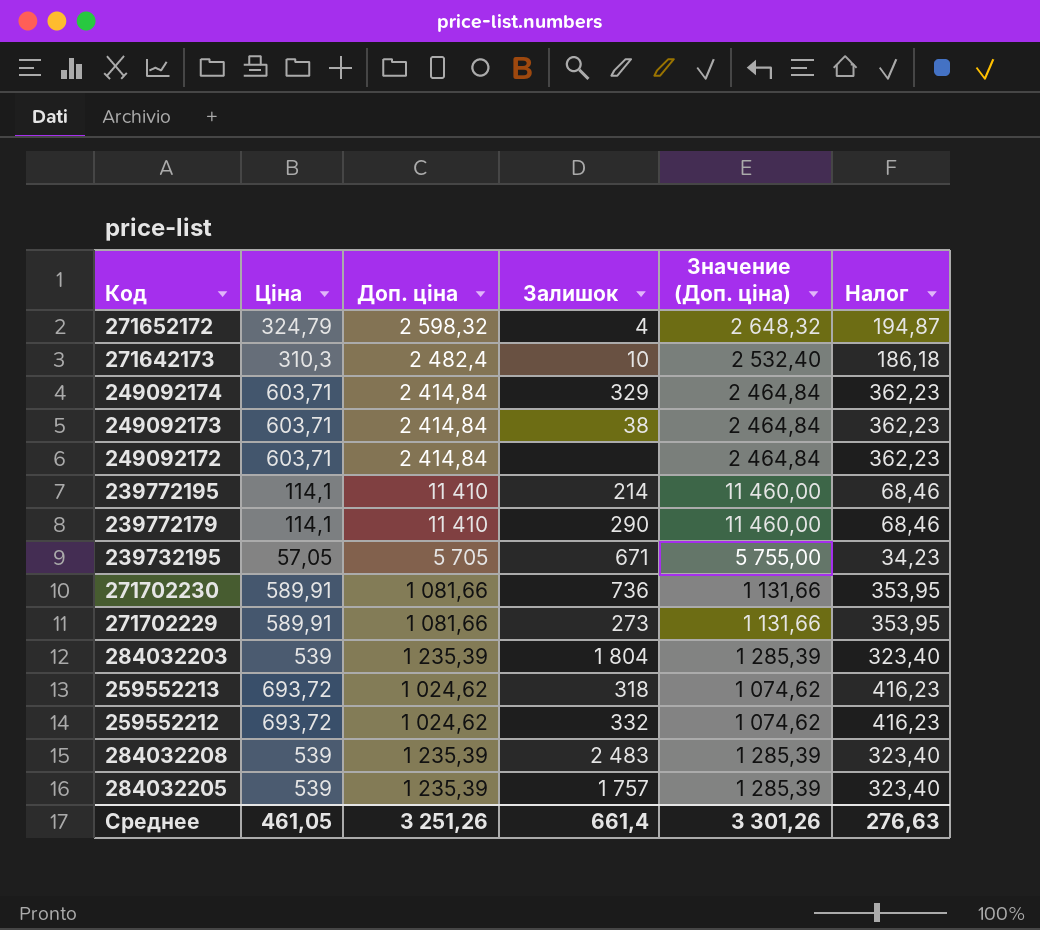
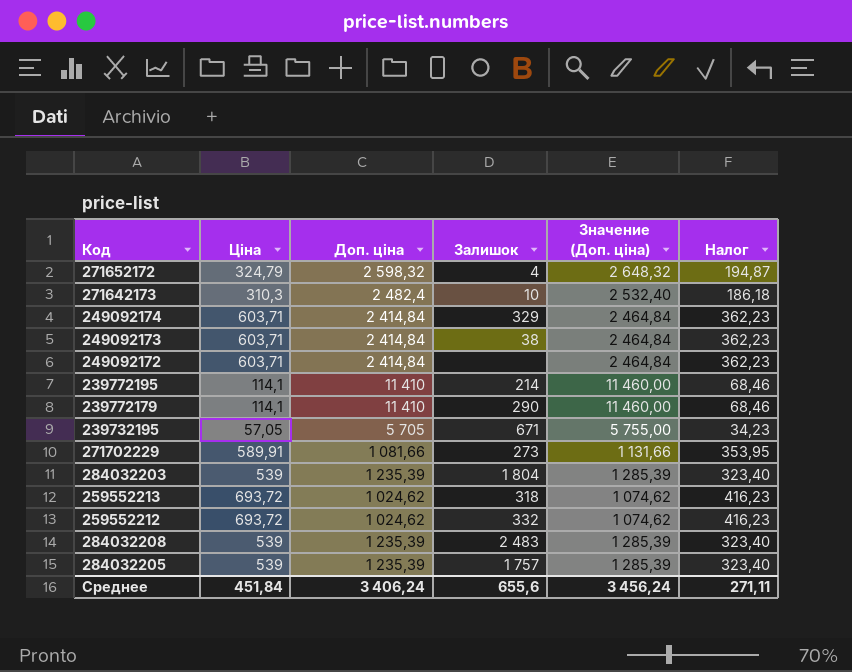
row 271702230: 589,91 | 1 081,66 | 736 | 1 131,66 | 353,95 -> none
Среднее | Ціна: 461,05 -> 451,84
Среднее | Доп. ціна: 3 251,26 -> 3 406,24
Среднее | Залишок: 661,4 -> 655,6
Среднее | Значение (Доп. ціна): 3 301,26 -> 3 456,24
Среднее | Налог: 276,63 -> 271,11

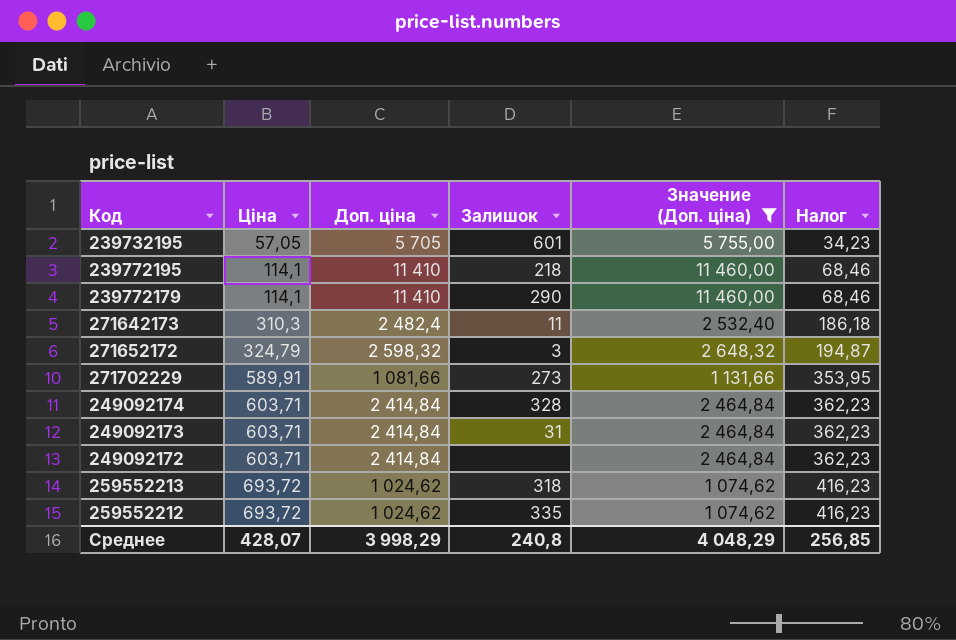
filter: none -> Значение (Доп. ціна) != 1 285,39
row order: none -> Ціна ascending
239732195 | Залишок: 671 -> 601
239772195 | Залишок: 214 -> 218
271642173 | Залишок: 10 -> 11
271652172 | Залишок: 4 -> 3
249092174 | Залишок: 329 -> 328
249092173 | Залишок: 38 -> 31
259552212 | Залишок: 332 -> 335
Среднее | Ціна: 451,84 -> 428,07
Среднее | Доп. ціна: 3 406,24 -> 3 998,29
Среднее | Залишок: 655,6 -> 240,8
Среднее | Значение (Доп. ціна): 3 456,24 -> 4 048,29
Среднее | Налог: 271,11 -> 256,85

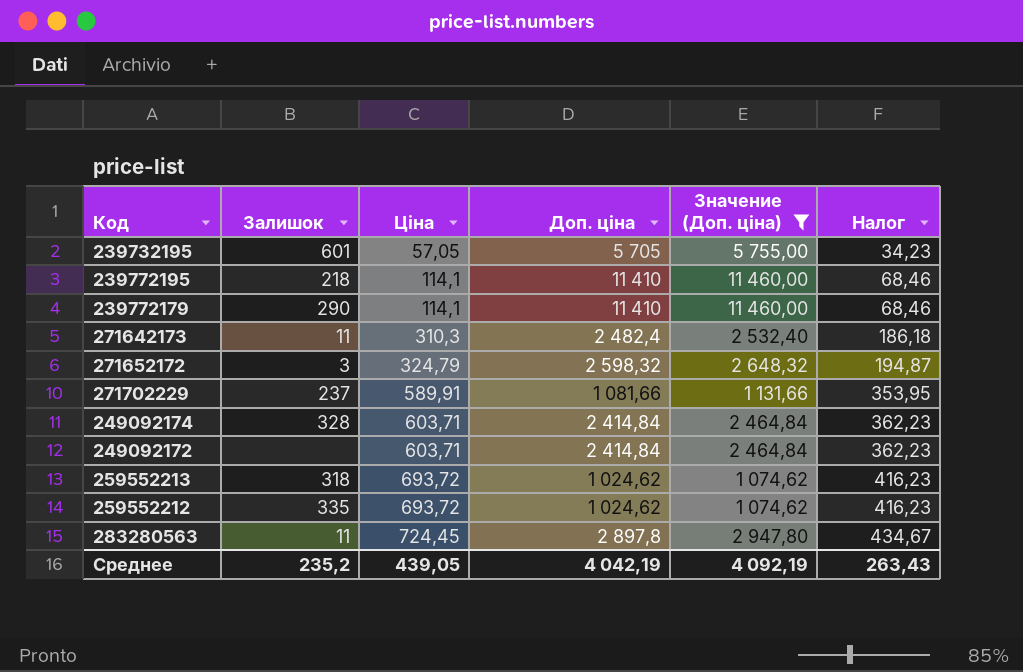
column Залишок | position: 4 -> 2
row 249092173: 603,71 | 2 414,84 | 31 | 2 464,84 | 362,23 -> none
271702229 | Залишок: 273 -> 237
row 283280563: none -> 11 | 724,45 | 2 897,8 | 2 947,80 | 434,67
Среднее | Залишок: 240,8 -> 235,2
Среднее | Ціна: 428,07 -> 439,05
Среднее | Доп. ціна: 3 998,29 -> 4 042,19
Среднее | Значение (Доп. ціна): 4 048,29 -> 4 092,19
Среднее | Налог: 256,85 -> 263,43

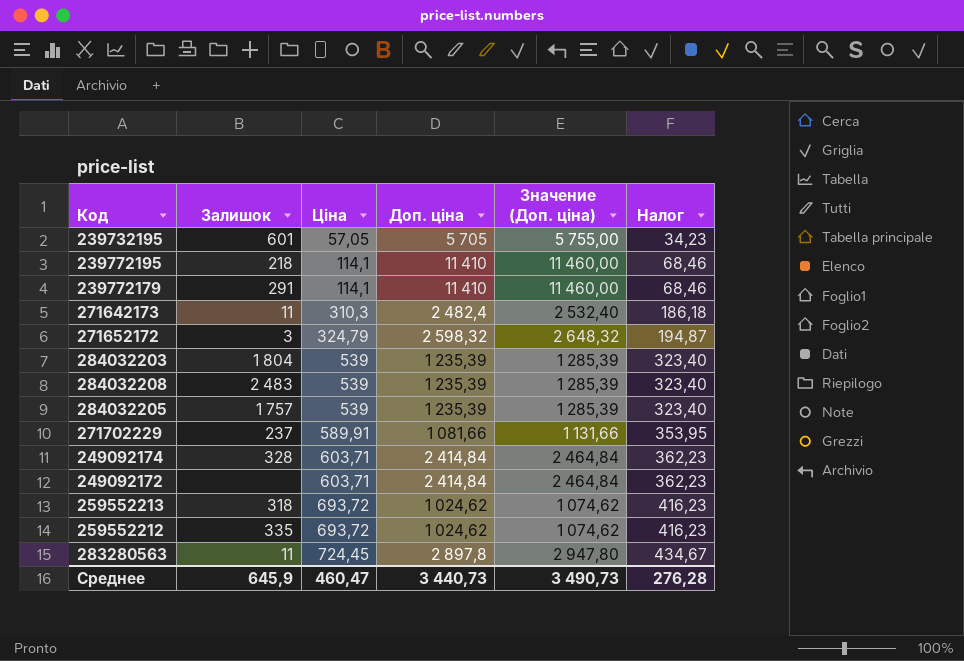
filter: Значение (Доп. ціна) != 1 285,39 -> none
239772179 | Залишок: 290 -> 291
Среднее | Залишок: 235,2 -> 645,9
Среднее | Ціна: 439,05 -> 460,47
Среднее | Доп. ціна: 4 042,19 -> 3 440,73
Среднее | Значение (Доп. ціна): 4 092,19 -> 3 490,73
Среднее | Налог: 263,43 -> 276,28

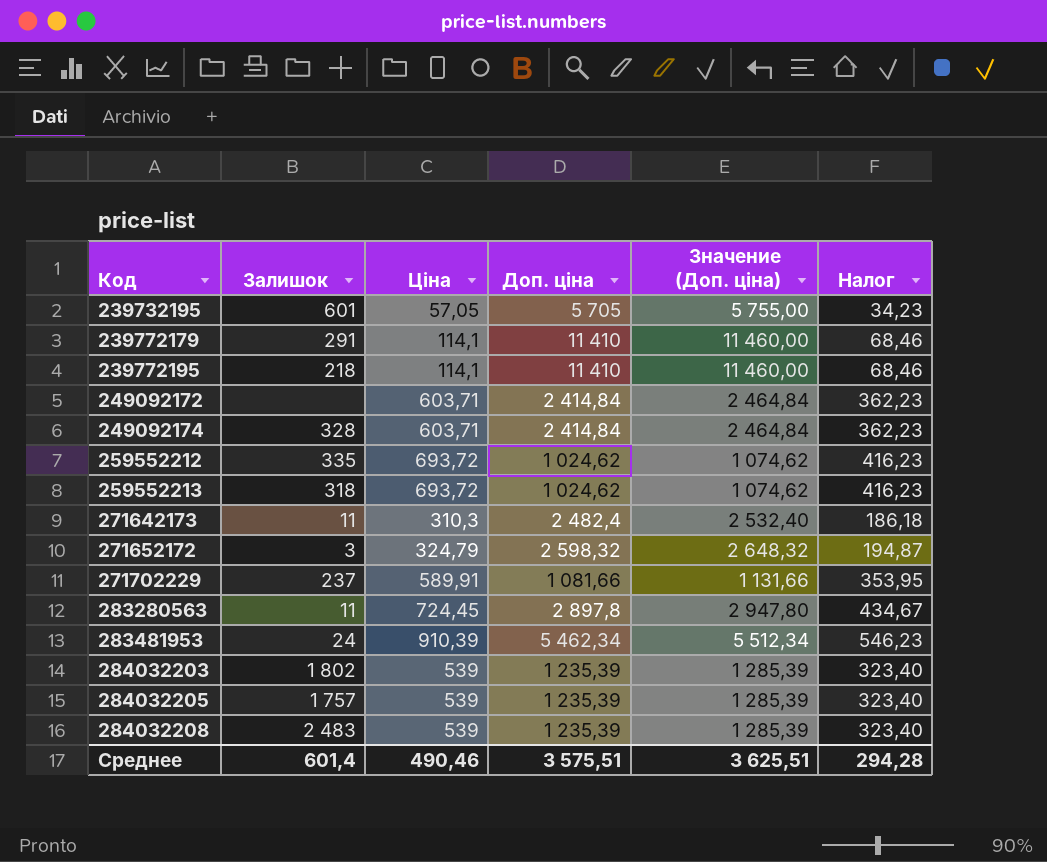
row order: Ціна ascending -> Код ascending
row 283481953: none -> 24 | 910,39 | 5 462,34 | 5 512,34 | 546,23
284032203 | Залишок: 1 804 -> 1 802
Среднее | Залишок: 645,9 -> 601,4
Среднее | Ціна: 460,47 -> 490,46
Среднее | Доп. ціна: 3 440,73 -> 3 575,51
Среднее | Значение (Доп. ціна): 3 490,73 -> 3 625,51
Среднее | Налог: 276,28 -> 294,28

